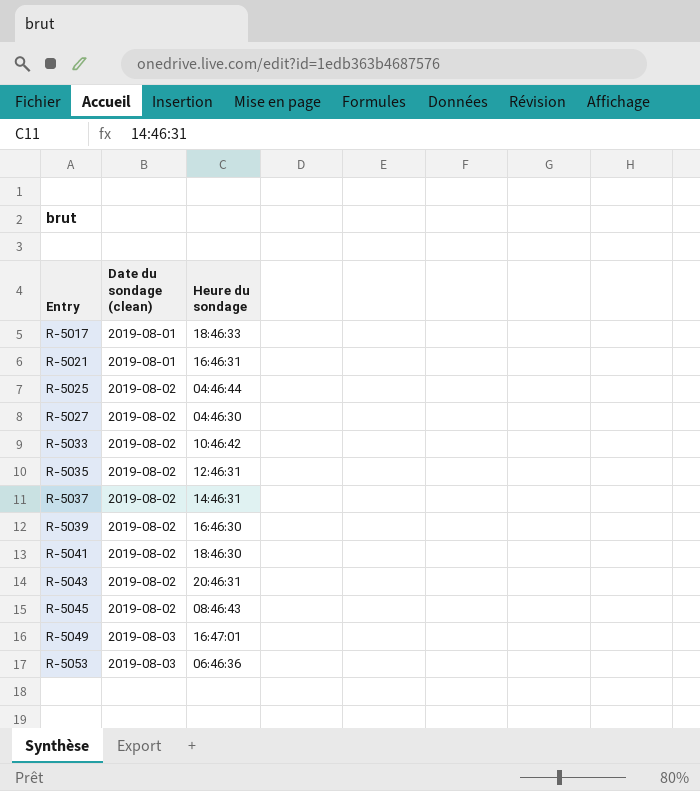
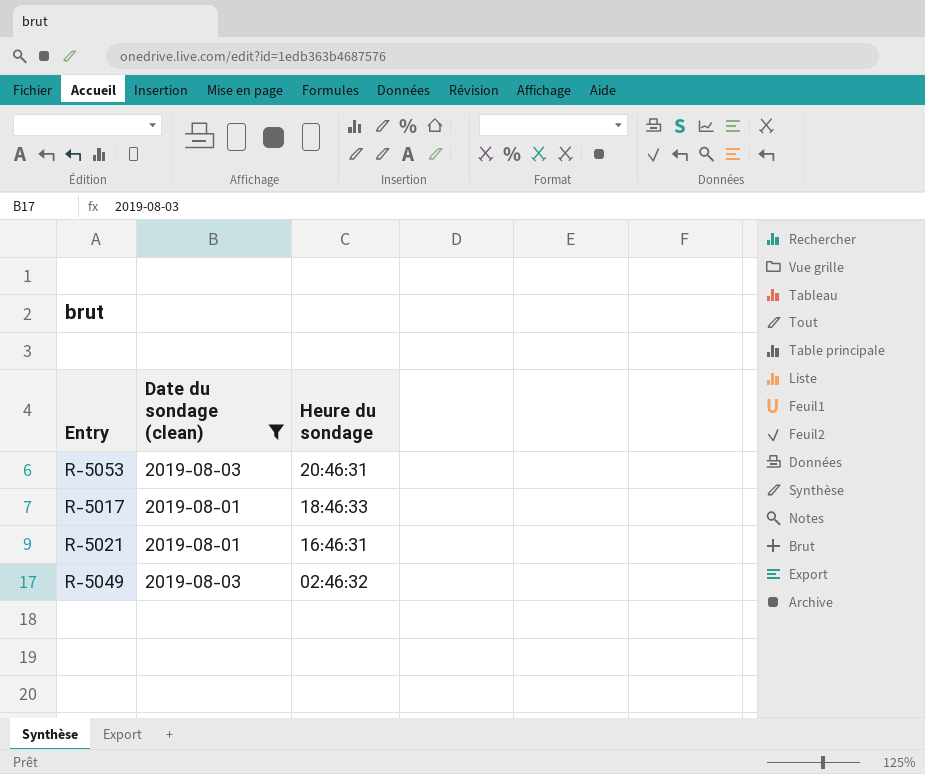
filter: none -> Date du sondage (clean) != 2019-08-02
row order: Entry ascending -> Heure du sondage descending
R-5053 | Heure du sondage: 06:46:36 -> 20:46:31
R-5049 | Heure du sondage: 16:47:01 -> 02:46:32

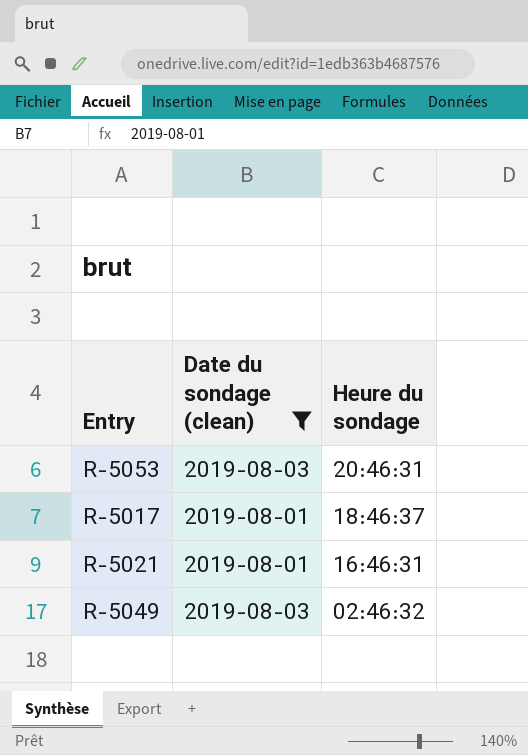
R-5017 | Heure du sondage: 18:46:33 -> 18:46:37

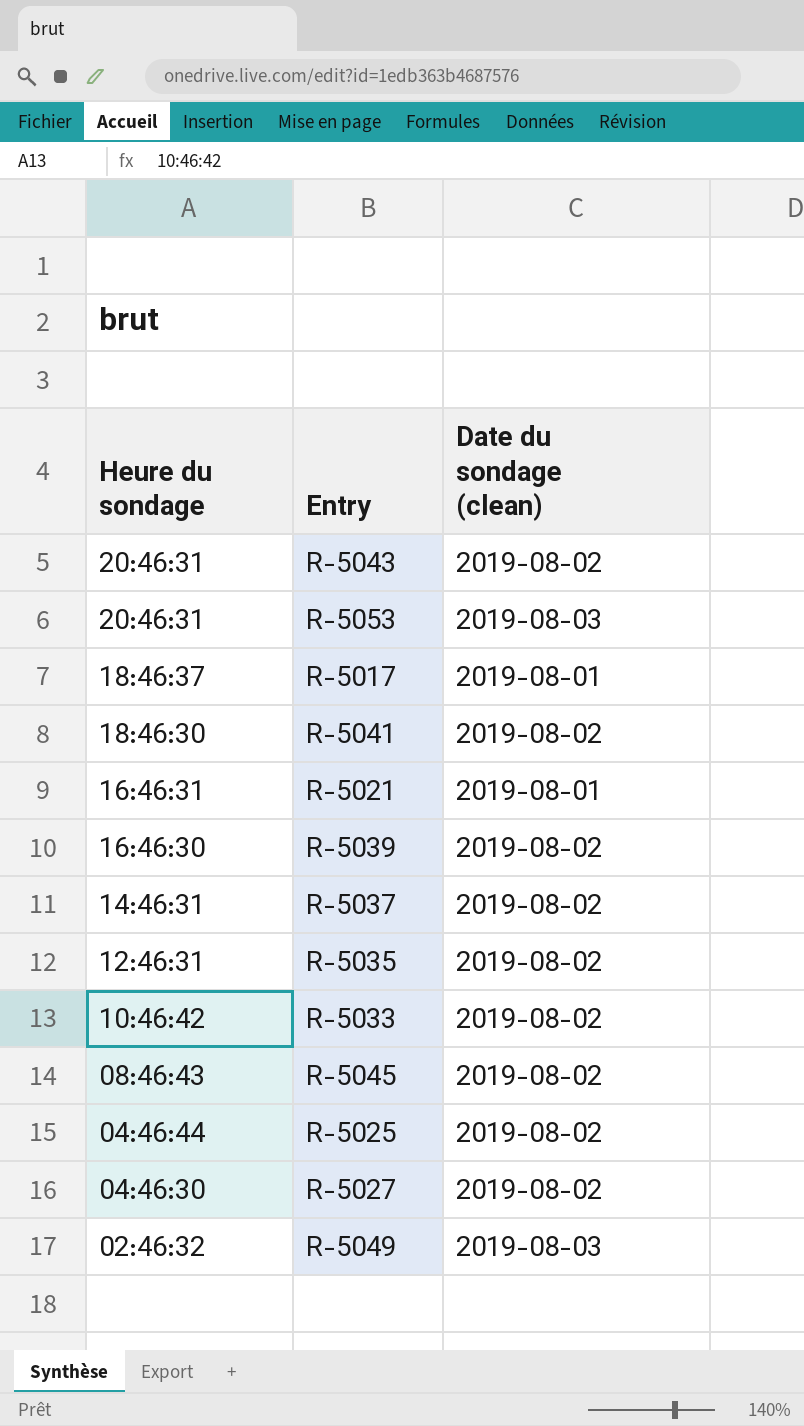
filter: Date du sondage (clean) != 2019-08-02 -> none
column Heure du sondage | position: 3 -> 1

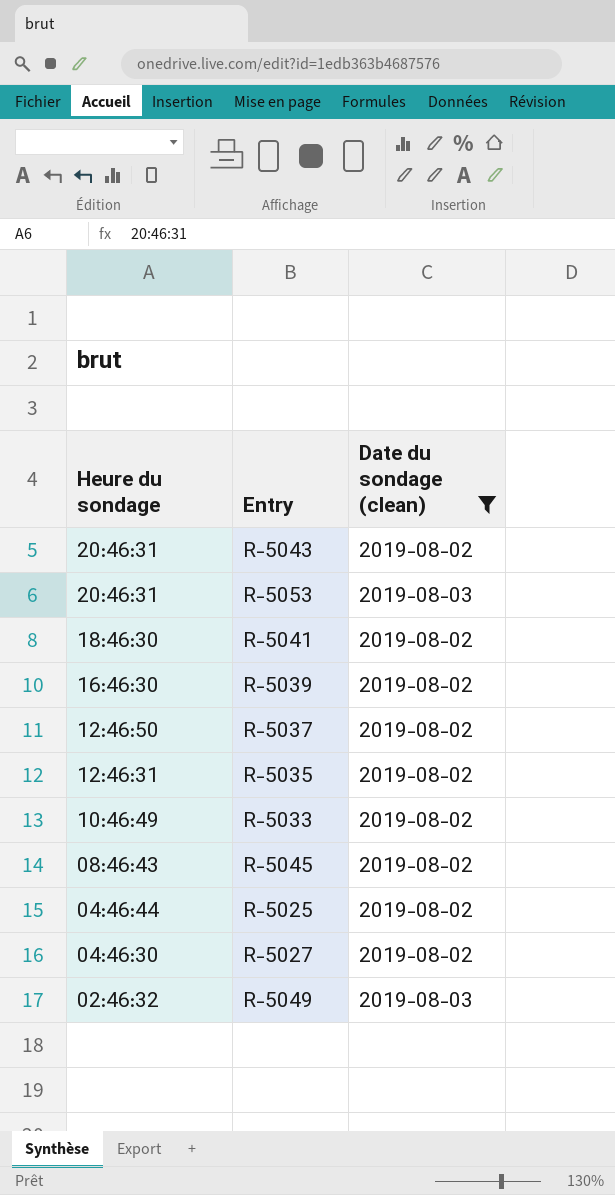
filter: none -> Date du sondage (clean) != 2019-08-01
R-5037 | Heure du sondage: 14:46:31 -> 12:46:50
R-5033 | Heure du sondage: 10:46:42 -> 10:46:49

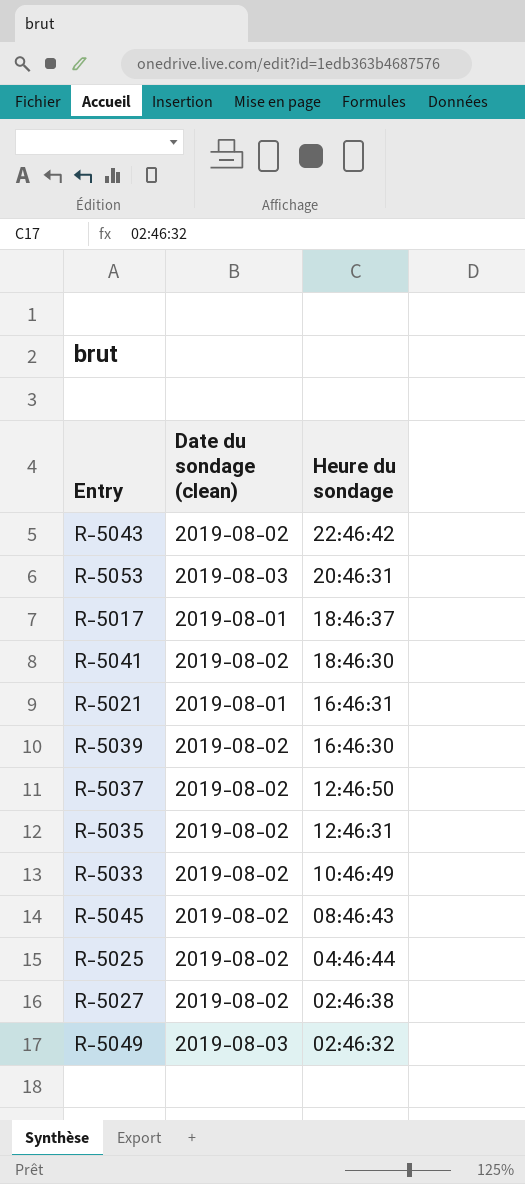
filter: Date du sondage (clean) != 2019-08-01 -> none
column Heure du sondage | position: 1 -> 3
R-5043 | Heure du sondage: 20:46:31 -> 22:46:42
R-5027 | Heure du sondage: 04:46:30 -> 02:46:38

